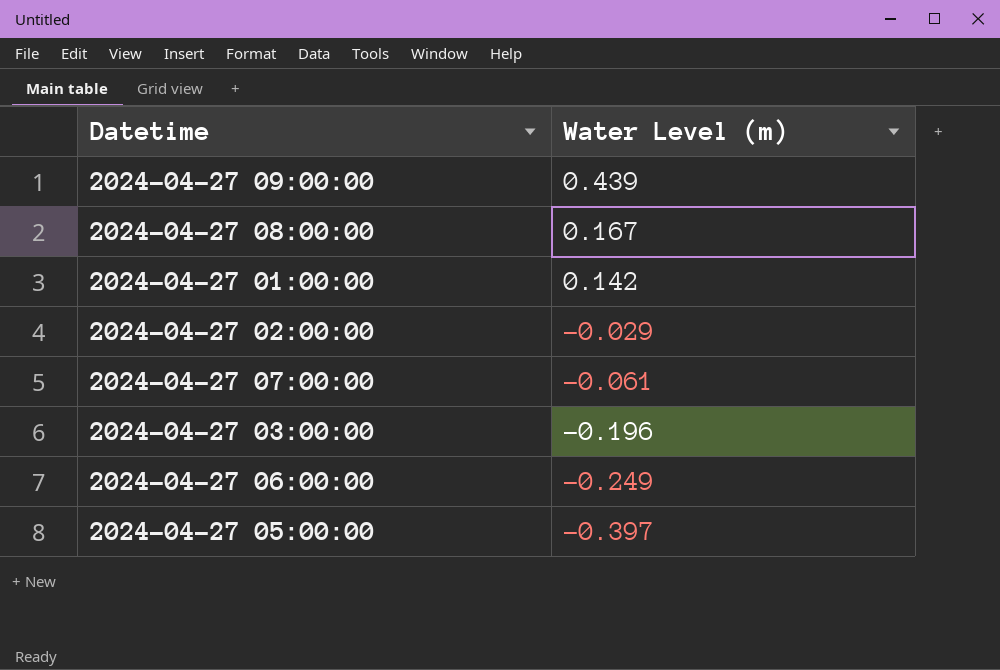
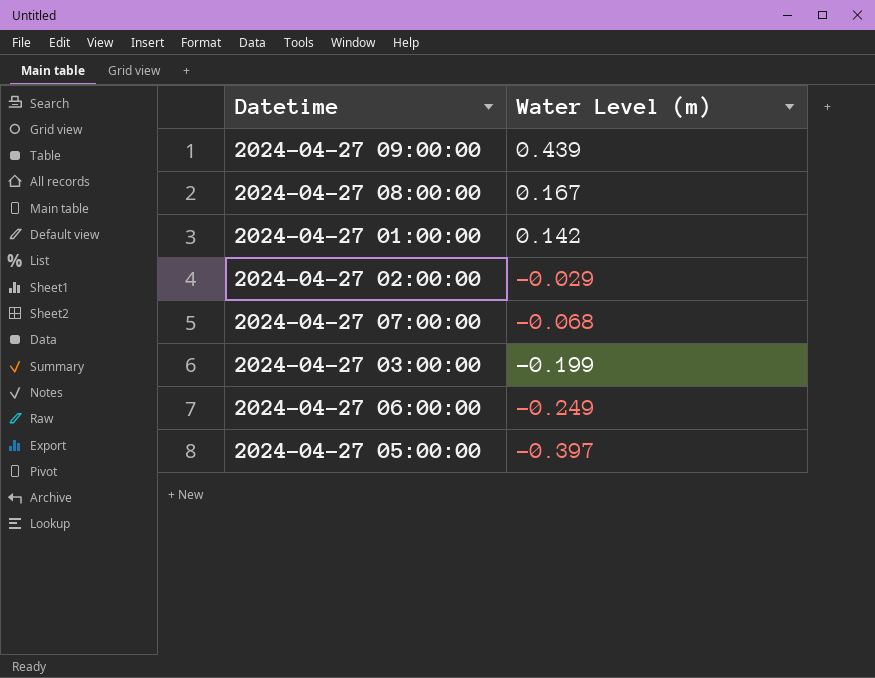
2024-04-27 07:00:00 | Water Level (m): -0.061 -> -0.068
2024-04-27 03:00:00 | Water Level (m): -0.196 -> -0.199

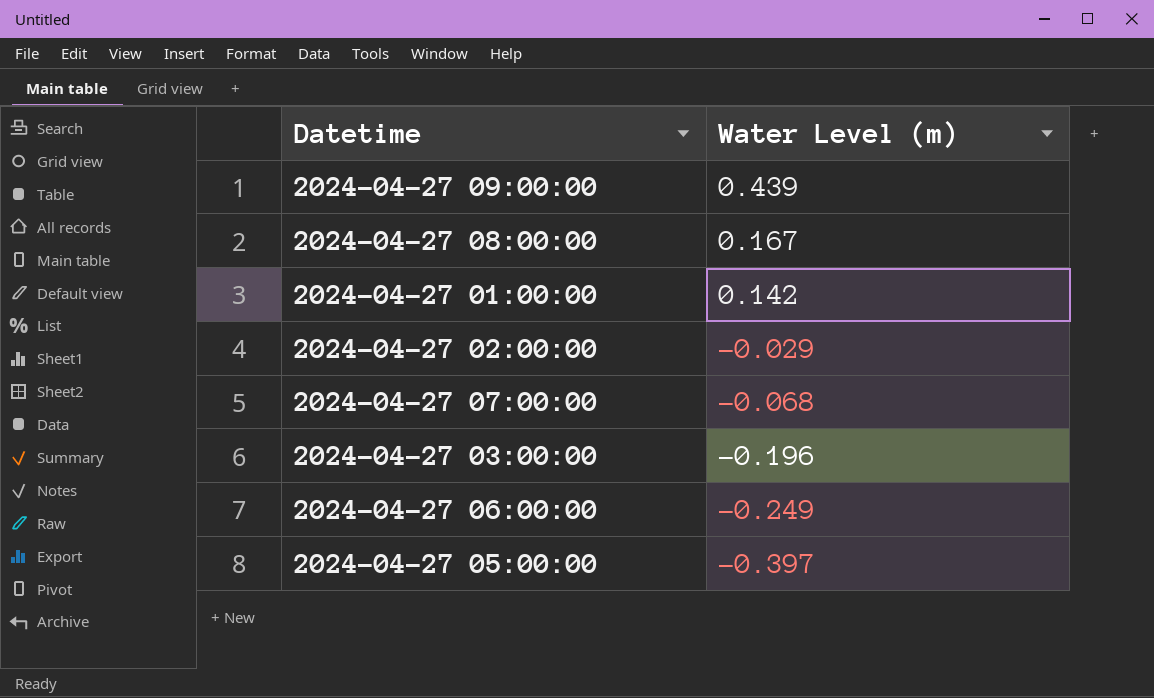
2024-04-27 03:00:00 | Water Level (m): -0.199 -> -0.196

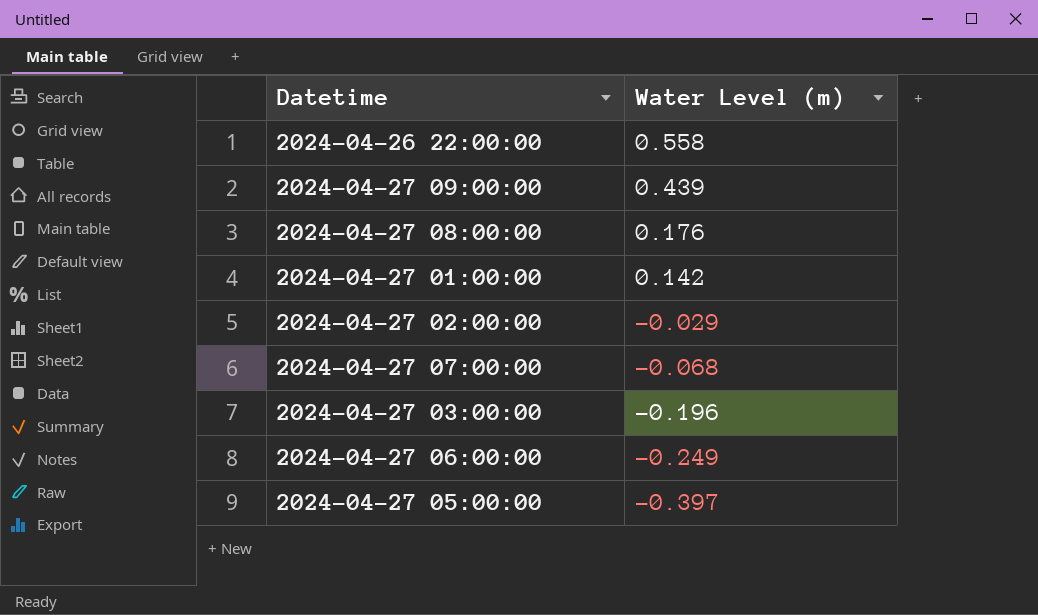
row 2024-04-26 22:00:00: none -> 0.558
2024-04-27 08:00:00 | Water Level (m): 0.167 -> 0.176

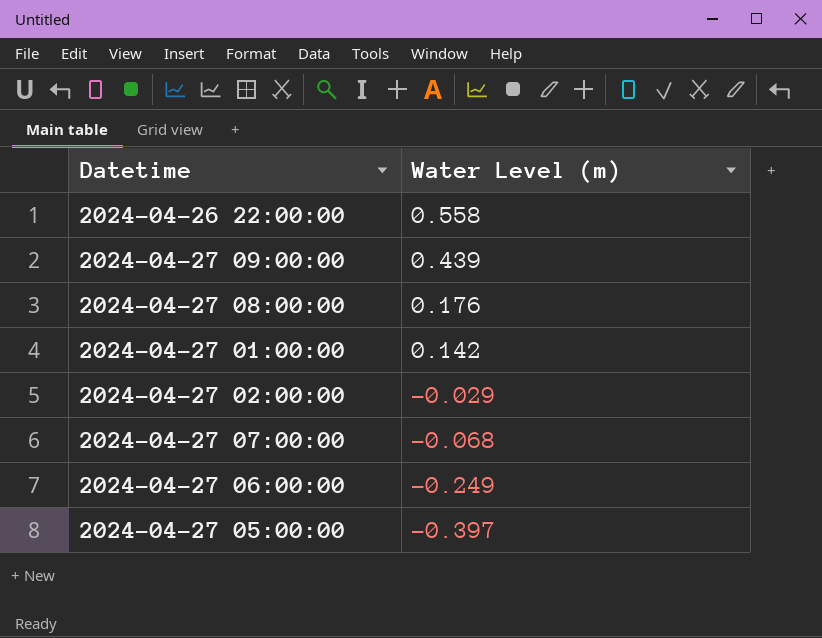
row 2024-04-27 03:00:00: -0.196 -> none

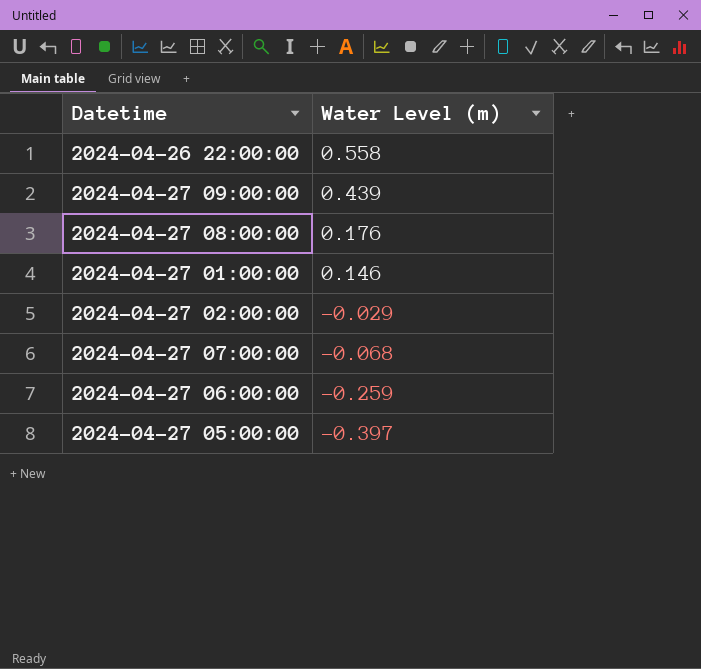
2024-04-27 01:00:00 | Water Level (m): 0.142 -> 0.146
2024-04-27 06:00:00 | Water Level (m): -0.249 -> -0.259

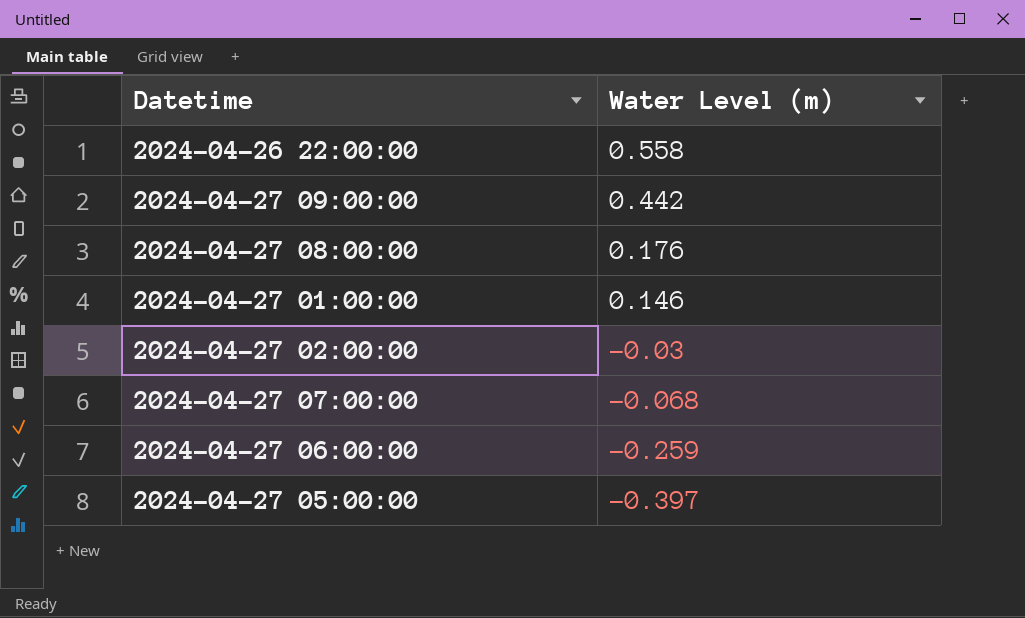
2024-04-27 09:00:00 | Water Level (m): 0.439 -> 0.442
2024-04-27 02:00:00 | Water Level (m): -0.029 -> -0.03

